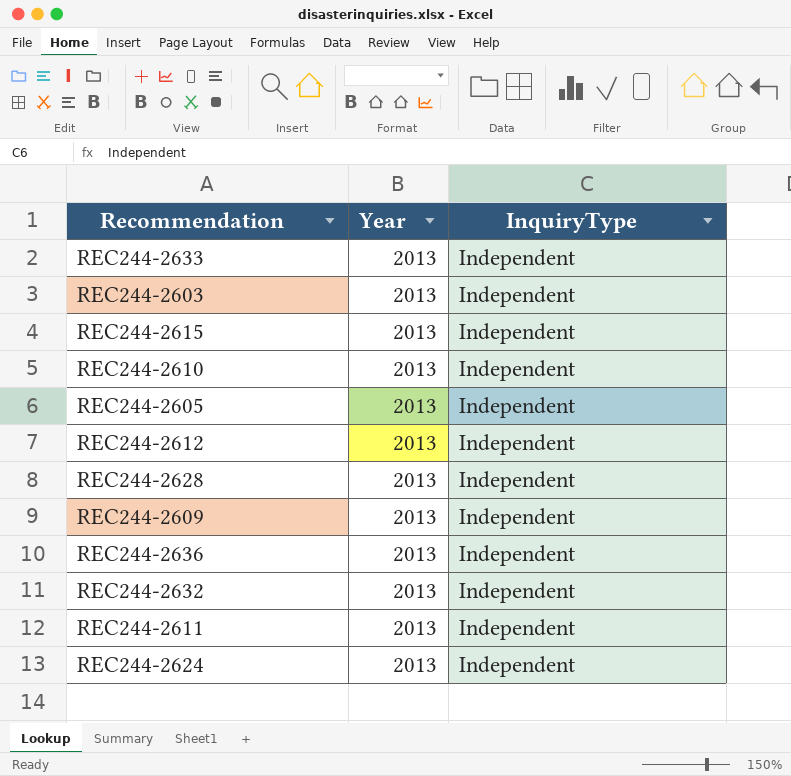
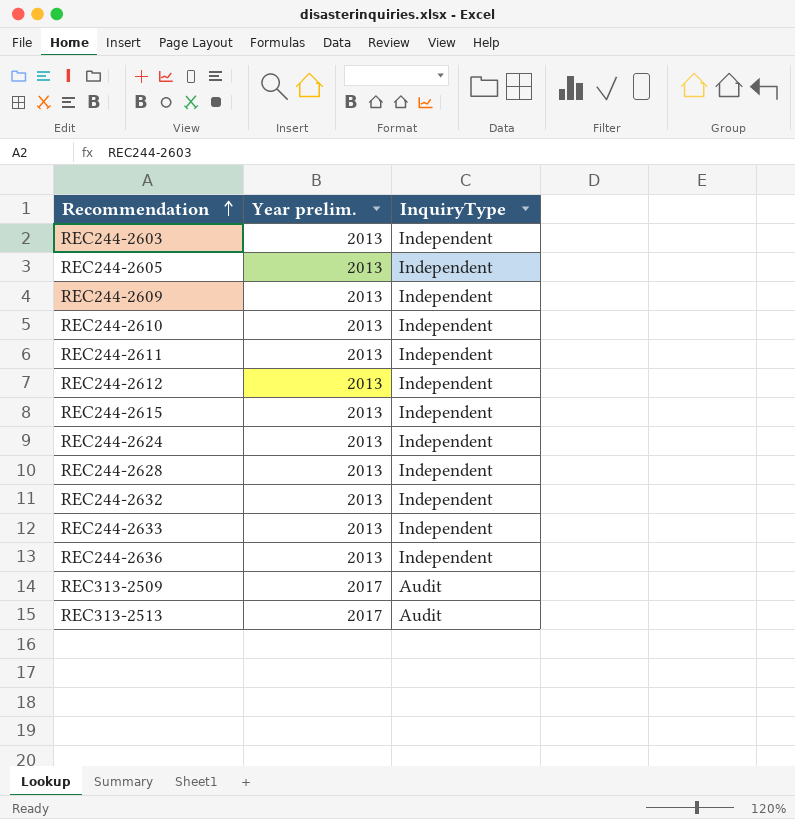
row order: none -> Recommendation ascending
column name: Year -> Year prelim.
row REC313-2509: none -> 2017 | Audit
row REC313-2513: none -> 2017 | Audit

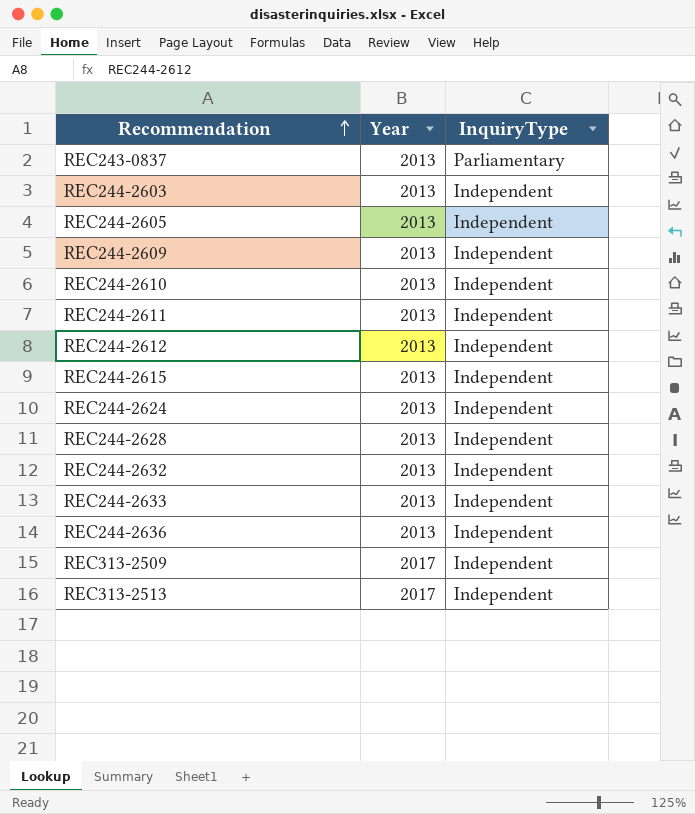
column name: Year prelim. -> Year
row REC243-0837: none -> 2013 | Parliamentary
REC313-2509 | InquiryType: Audit -> Independent
REC313-2513 | InquiryType: Audit -> Independent

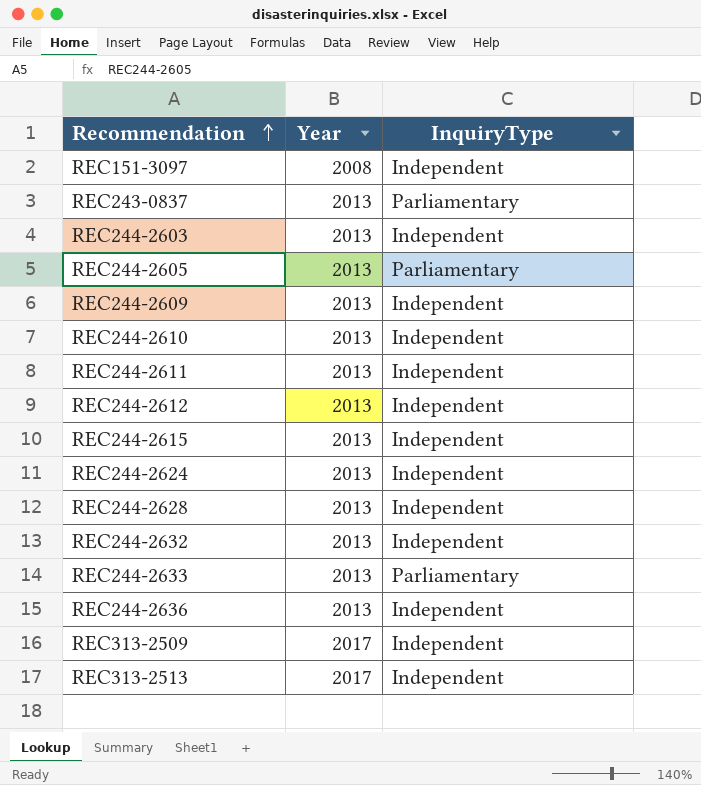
row REC151-3097: none -> 2008 | Independent
REC244-2605 | InquiryType: Independent -> Parliamentary
REC244-2633 | InquiryType: Independent -> Parliamentary

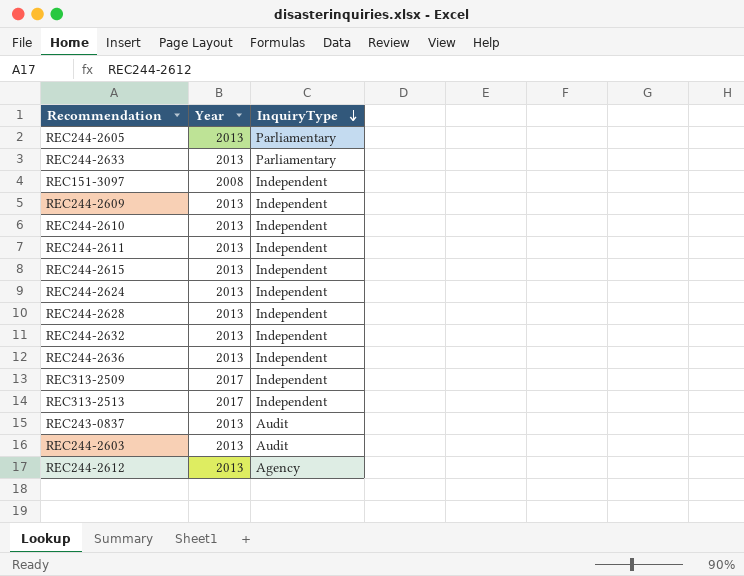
row order: Recommendation ascending -> InquiryType descending
REC243-0837 | InquiryType: Parliamentary -> Audit
REC244-2603 | InquiryType: Independent -> Audit
REC244-2612 | InquiryType: Independent -> Agency

